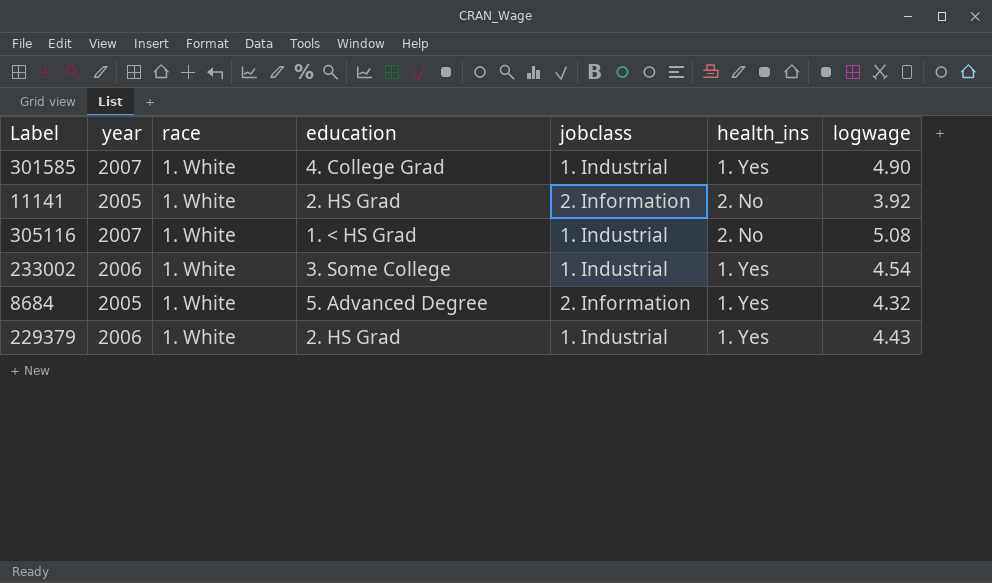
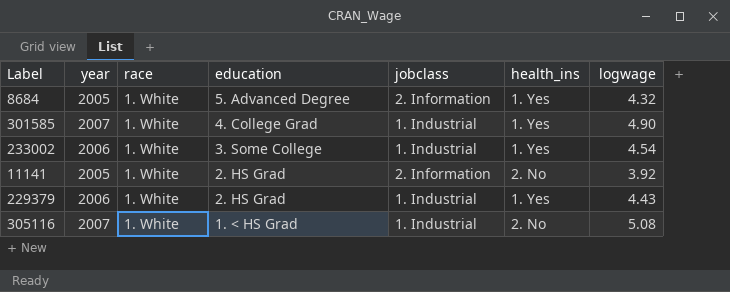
row order: none -> education descending

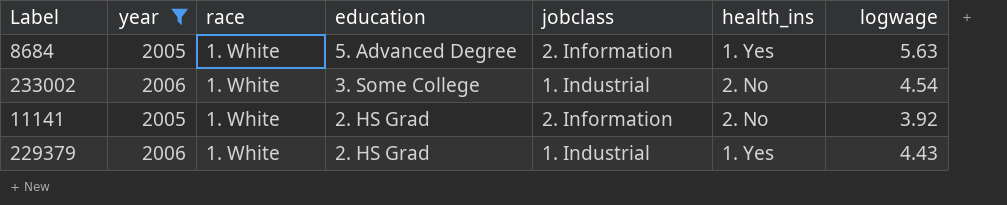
filter: none -> year != 2007
8684 | logwage: 4.32 -> 5.63
233002 | health_ins: 1. Yes -> 2. No

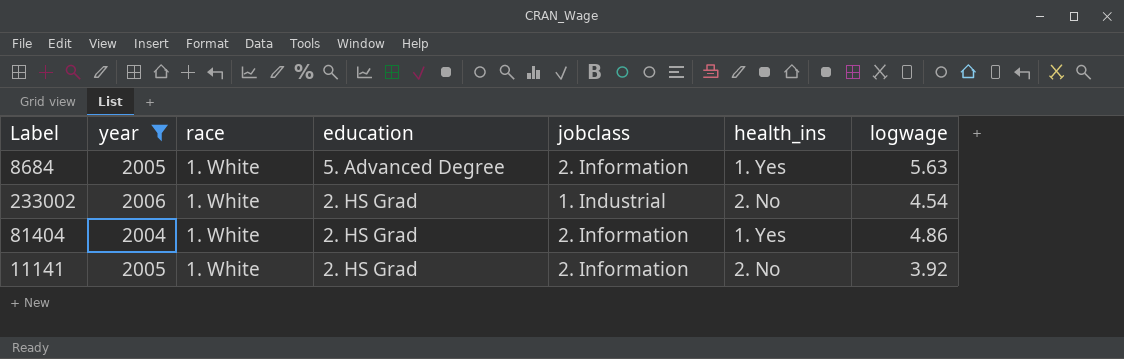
row 229379: 2006 | 1. White | 2. HS Grad | 1. Industrial | 1. Yes | 4.43 -> none
233002 | education: 3. Some College -> 2. HS Grad
row 81404: none -> 2004 | 1. White | 2. HS Grad | 2. Information | 1. Yes | 4.86

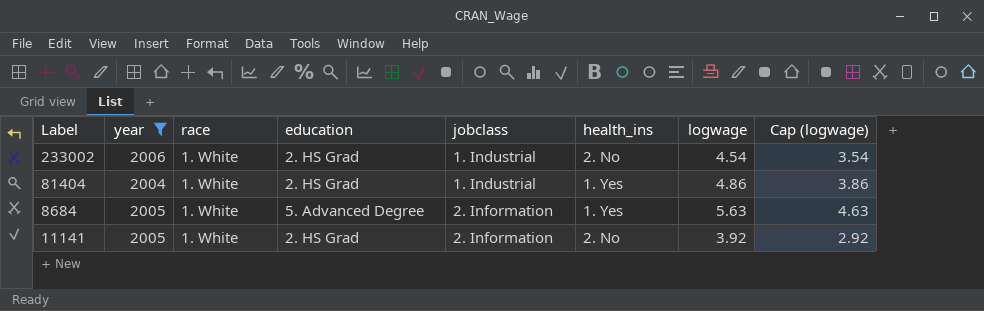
row order: education descending -> jobclass ascending
column Cap (logwage) | formula: none -> [logwage] - 1
81404 | jobclass: 2. Information -> 1. Industrial

